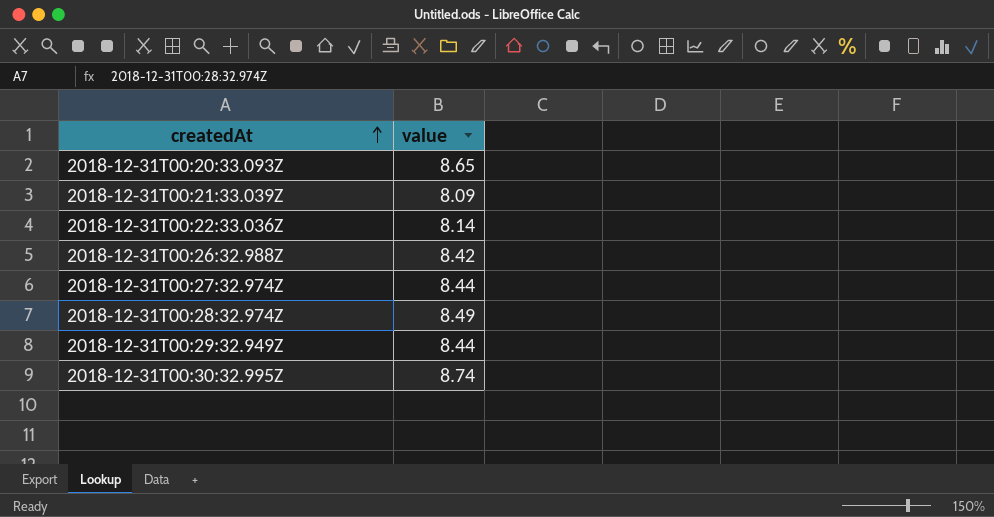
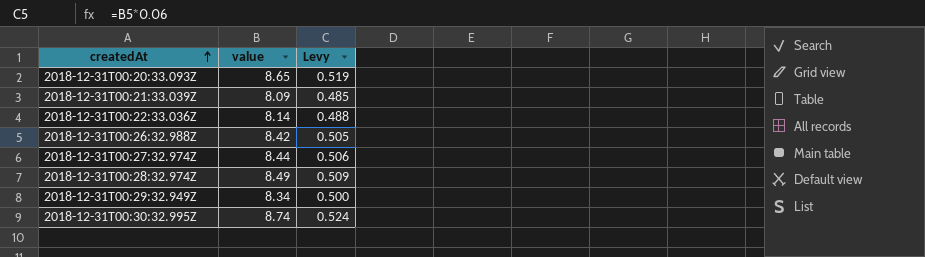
column Levy | formula: none -> [value] * 0.06
2018-12-31T00:29:32.949Z | value: 8.44 -> 8.34

